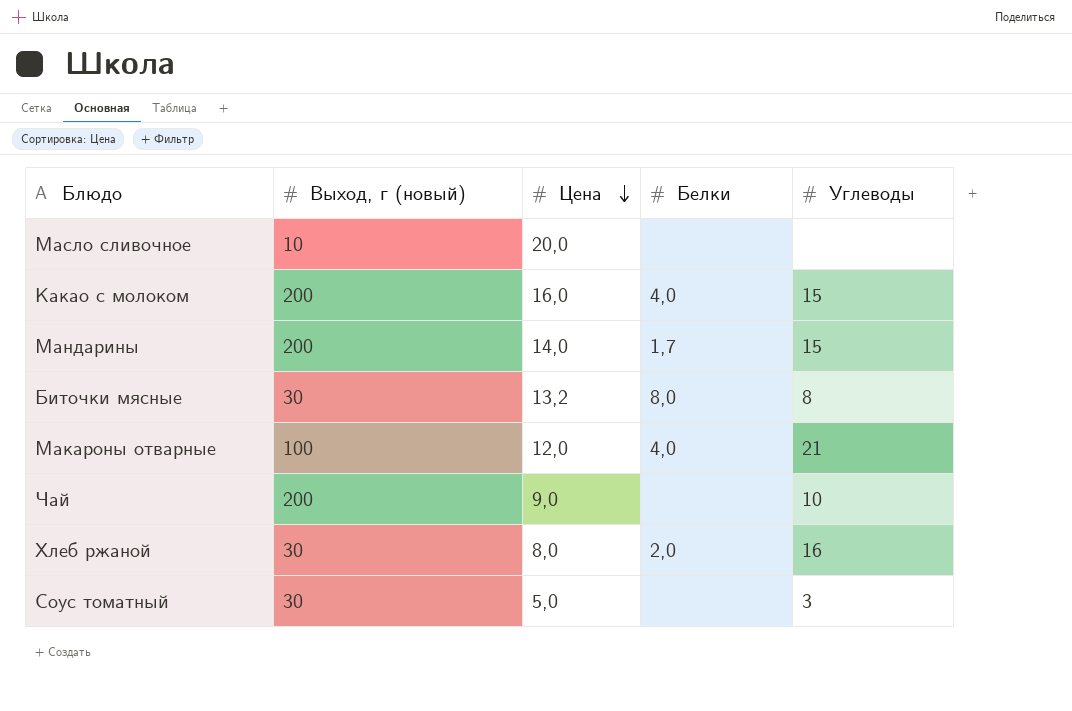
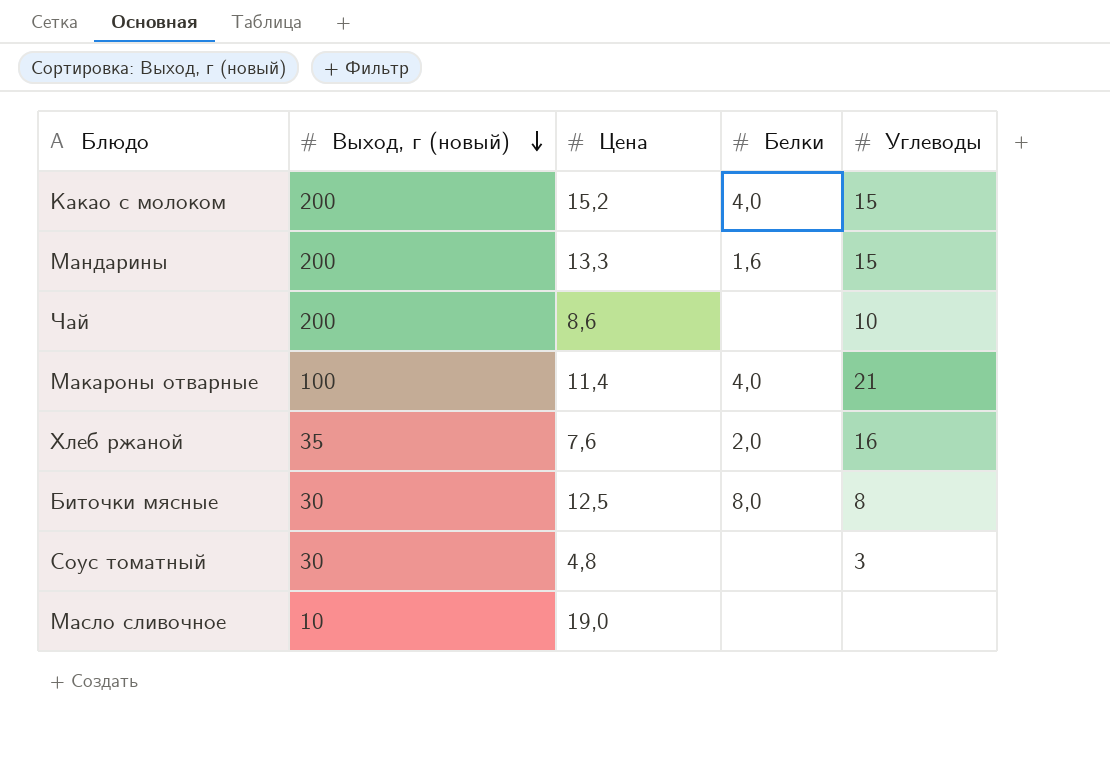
row order: Цена descending -> Выход, г (новый) descending
Какао с молоком | Цена: 16,0 -> 15,2
Мандарины | Цена: 14,0 -> 13,3
Мандарины | Белки: 1,7 -> 1,6
Чай | Цена: 9,0 -> 8,6
Макароны отварные | Цена: 12,0 -> 11,4
Хлеб ржаной | Выход, г (новый): 30 -> 35
Хлеб ржаной | Цена: 8,0 -> 7,6
Биточки мясные | Цена: 13,2 -> 12,5
Соус томатный | Цена: 5,0 -> 4,8
Масло сливочное | Цена: 20,0 -> 19,0

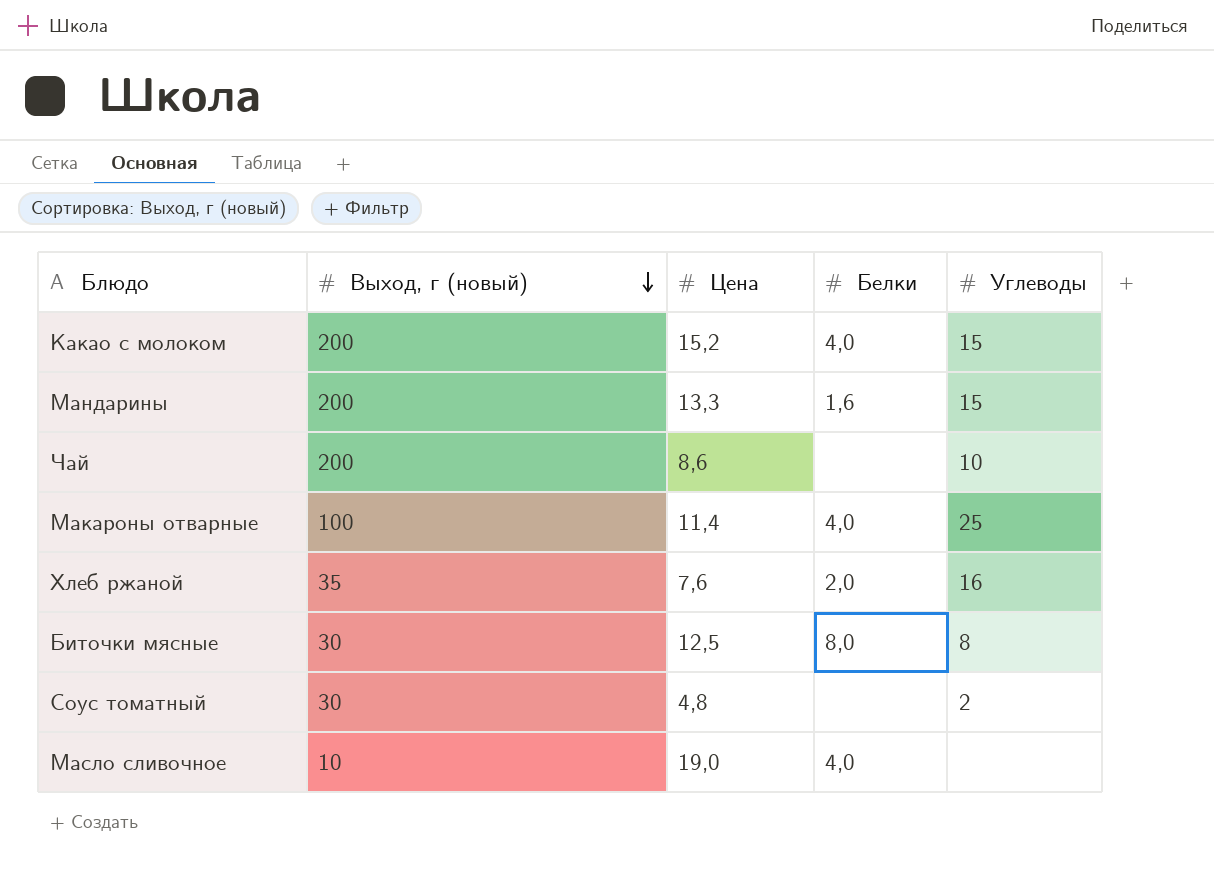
Макароны отварные | Углеводы: 21 -> 25
Соус томатный | Углеводы: 3 -> 2
Масло сливочное | Белки: none -> 4,0

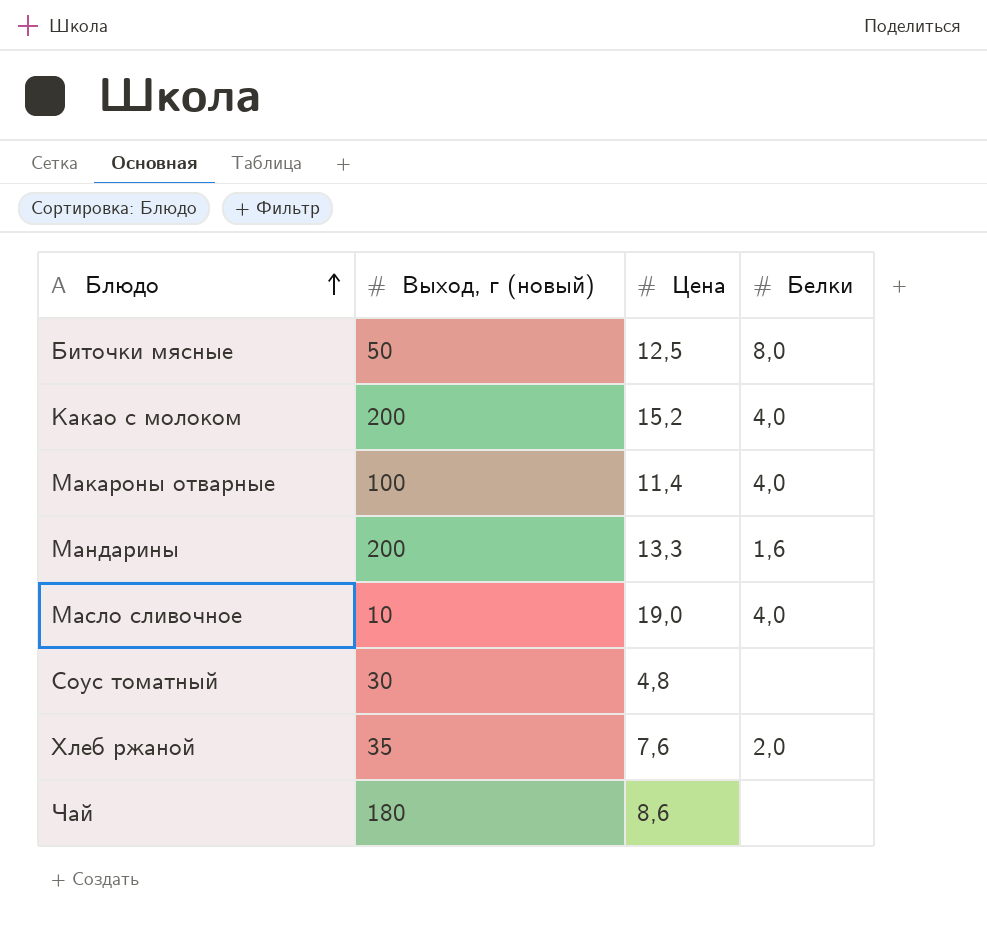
row order: Выход, г (новый) descending -> Блюдо ascending
column Углеводы | position: 5 -> none
Биточки мясные | Выход, г (новый): 30 -> 50
Чай | Выход, г (новый): 200 -> 180

